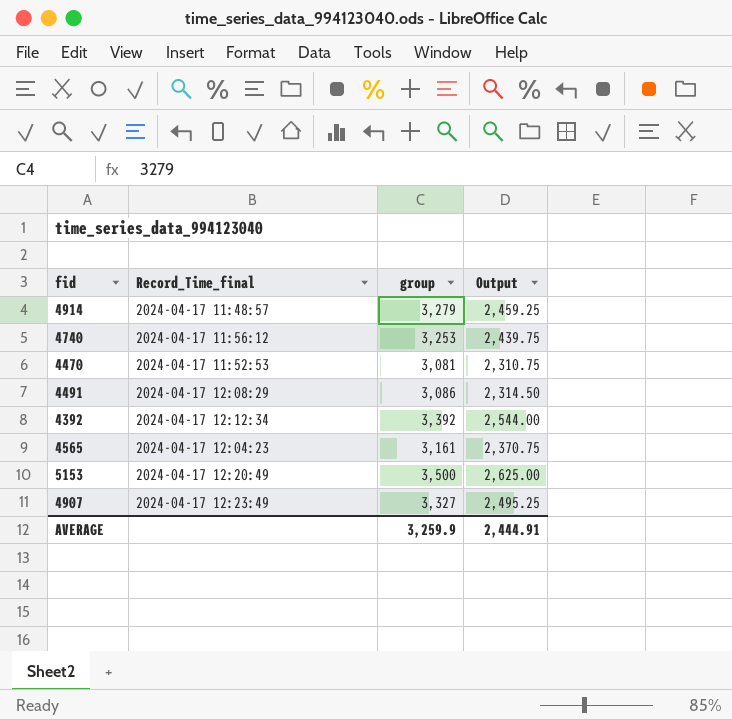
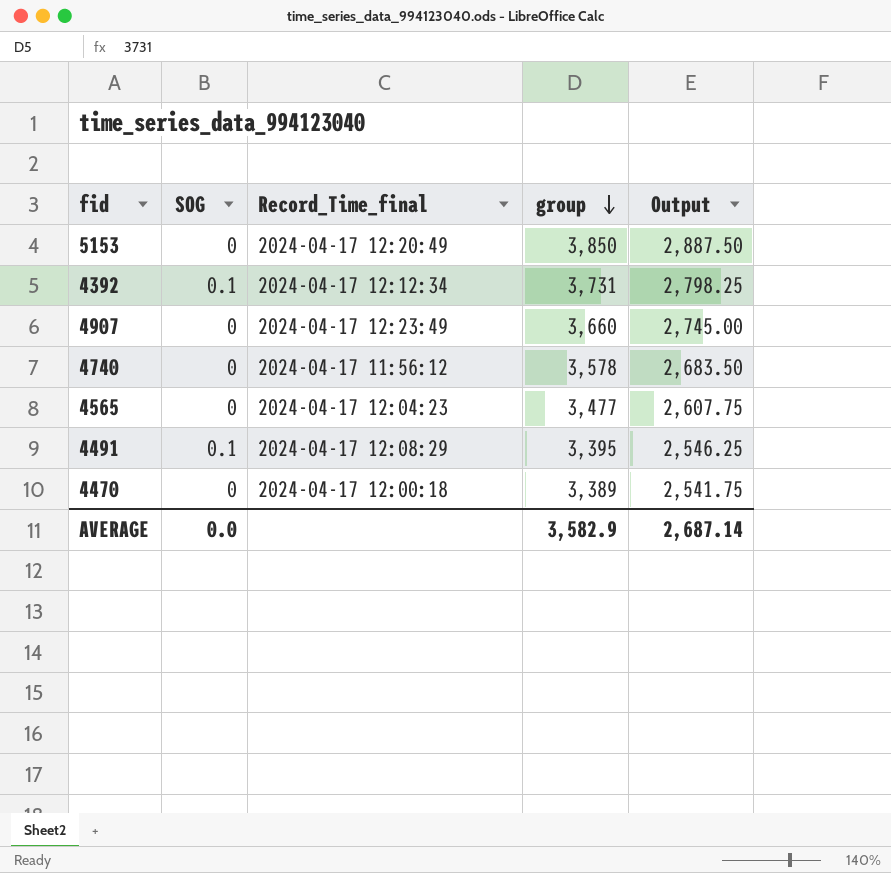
row order: none -> group descending
column SOG | position: none -> 2
row 4914: 2024-04-17 11:48:57 | 3,279 | 2,459.25 -> none
5153 | group: 3,500 -> 3,850
5153 | Output: 2,625.00 -> 2,887.50
4392 | group: 3,392 -> 3,731
4392 | Output: 2,544.00 -> 2,798.25
4907 | group: 3,327 -> 3,660
4907 | Output: 2,495.25 -> 2,745.00
4740 | group: 3,253 -> 3,578
4740 | Output: 2,439.75 -> 2,683.50
4565 | group: 3,161 -> 3,477
4565 | Output: 2,370.75 -> 2,607.75
4491 | group: 3,086 -> 3,395
4491 | Output: 2,314.50 -> 2,546.25
4470 | Record_Time_final: 2024-04-17 11:52:53 -> 2024-04-17 12:00:18
4470 | group: 3,081 -> 3,389
4470 | Output: 2,310.75 -> 2,541.75
AVERAGE | group: 3,259.9 -> 3,582.9
AVERAGE | Output: 2,444.91 -> 2,687.14

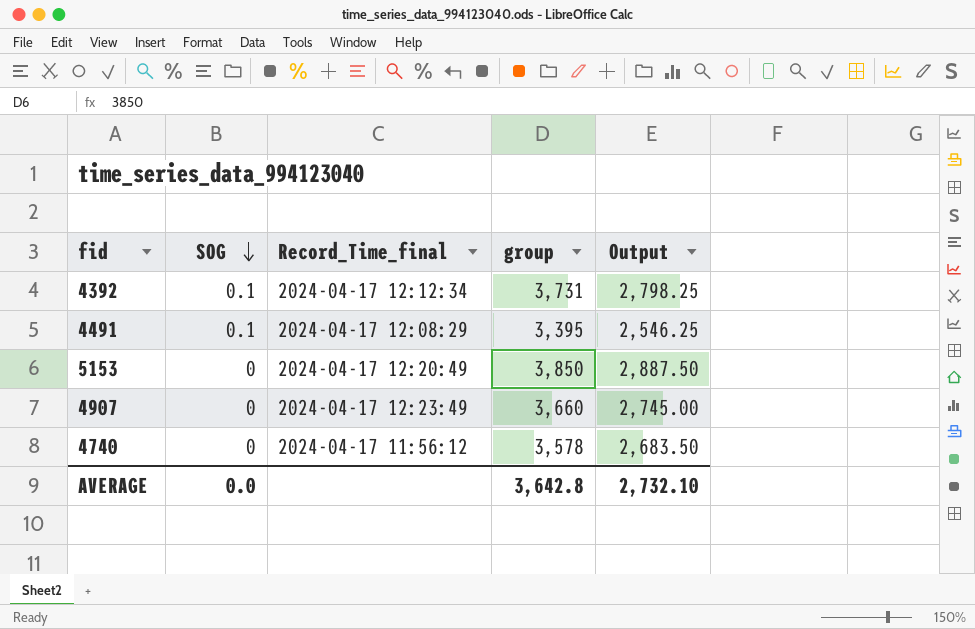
row order: group descending -> SOG descending
row 4565: 0 | 2024-04-17 12:04:23 | 3,477 | 2,607.75 -> none
row 4470: 0 | 2024-04-17 12:00:18 | 3,389 | 2,541.75 -> none
AVERAGE | group: 3,582.9 -> 3,642.8
AVERAGE | Output: 2,687.14 -> 2,732.10

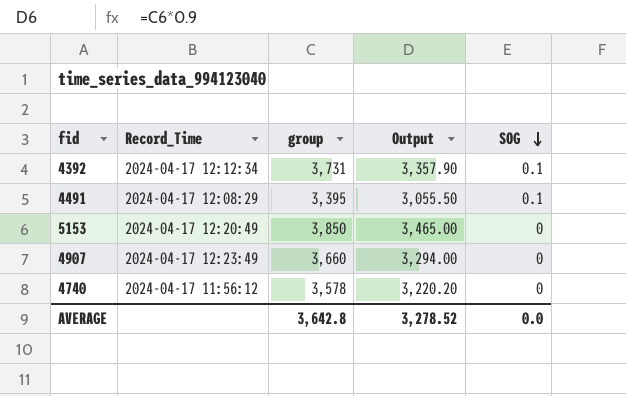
column name: Record_Time_final -> Record_Time
column Output | formula: [group] * 0.75 -> [group] * 0.9
column SOG | position: 2 -> 5
AVERAGE | Output: 2,732.10 -> 3,278.52

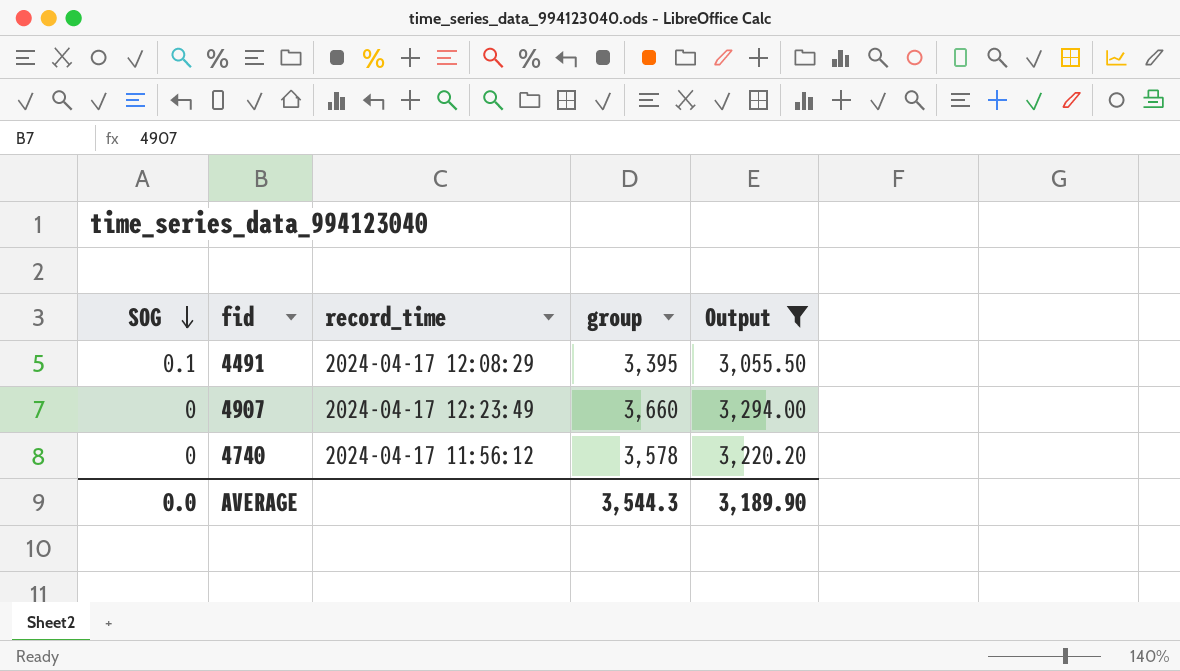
filter: none -> Output <= 3,294.00
column SOG | position: 5 -> 1
column name: Record_Time -> record_time
AVERAGE | group: 3,642.8 -> 3,544.3
AVERAGE | Output: 3,278.52 -> 3,189.90

